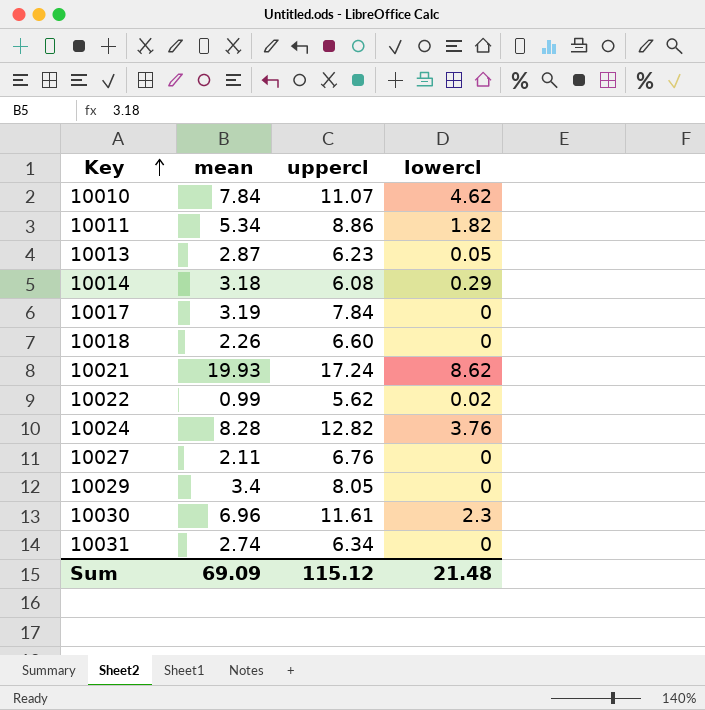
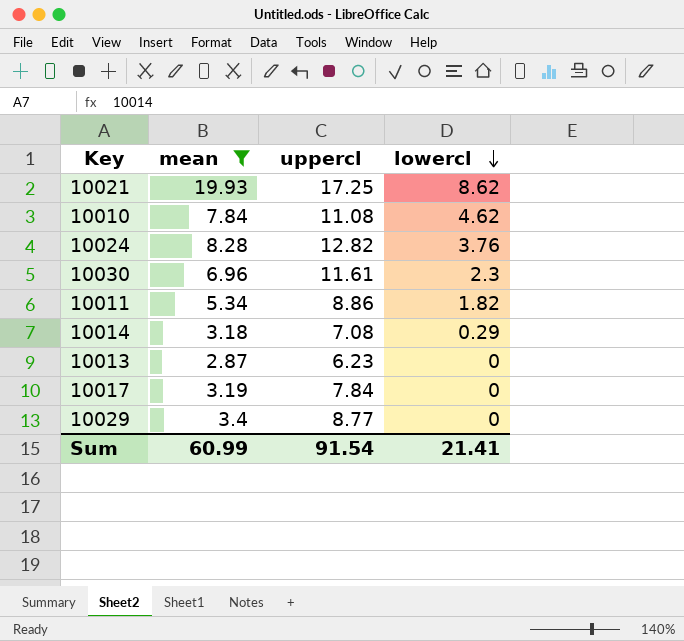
filter: none -> mean >= 2.87
row order: Key ascending -> lowercl descending
10021 | uppercl: 17.24 -> 17.25
10010 | uppercl: 11.07 -> 11.08
10014 | uppercl: 6.08 -> 7.08
10013 | lowercl: 0.05 -> 0
10029 | uppercl: 8.05 -> 8.77
Sum | mean: 69.09 -> 60.99
Sum | uppercl: 115.12 -> 91.54
Sum | lowercl: 21.48 -> 21.41

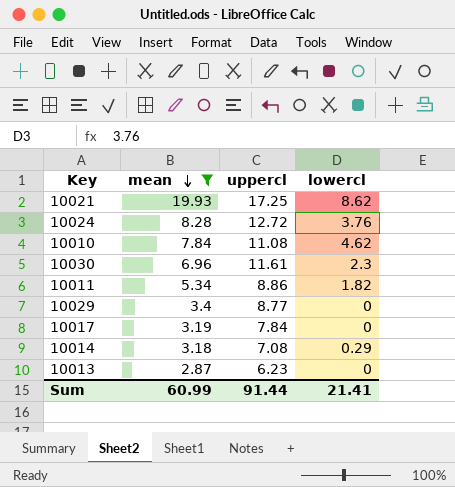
row order: lowercl descending -> mean descending
10024 | uppercl: 12.82 -> 12.72
Sum | uppercl: 91.54 -> 91.44

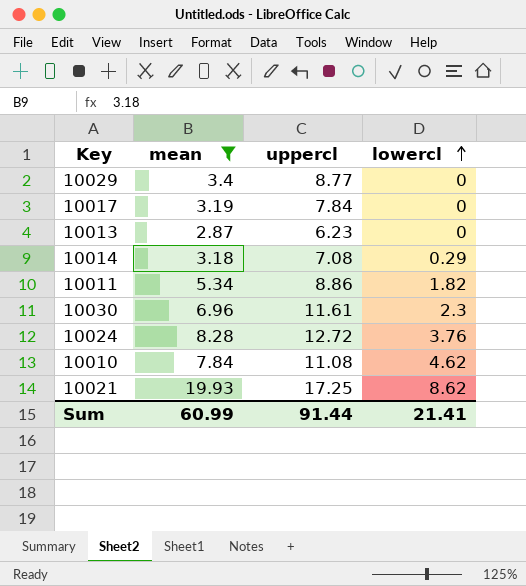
row order: mean descending -> lowercl ascending

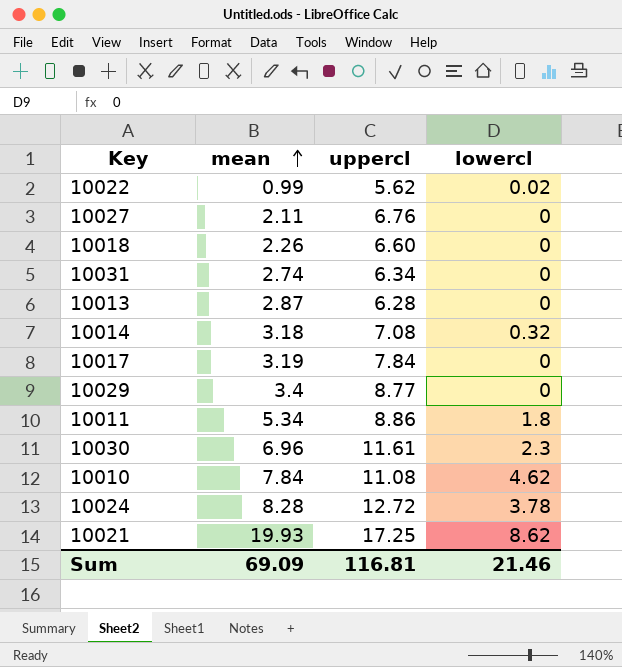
filter: mean >= 2.87 -> none
row order: lowercl ascending -> mean ascending
10013 | uppercl: 6.23 -> 6.28
10014 | lowercl: 0.29 -> 0.32
10011 | lowercl: 1.82 -> 1.8
10024 | lowercl: 3.76 -> 3.78
Sum | mean: 60.99 -> 69.09
Sum | uppercl: 91.44 -> 116.81
Sum | lowercl: 21.41 -> 21.46

